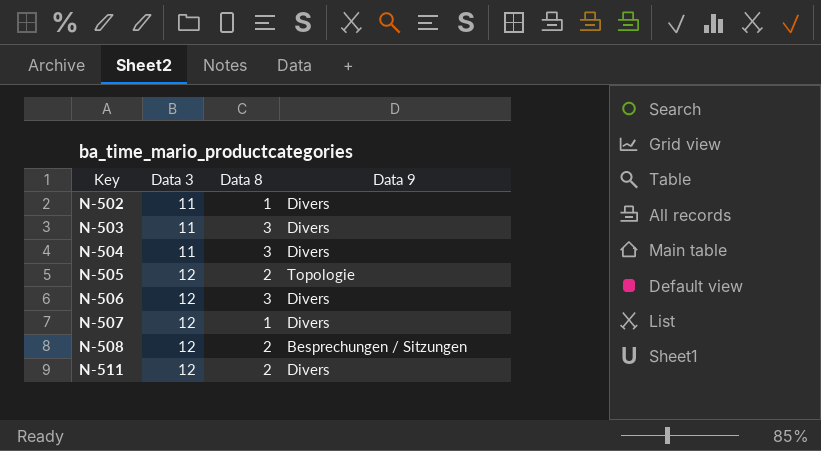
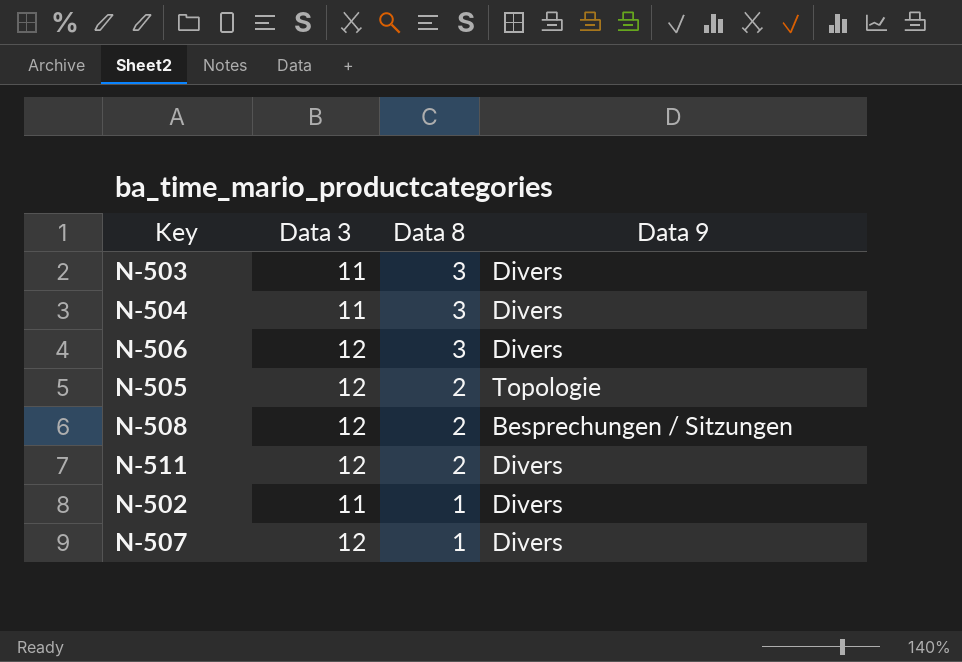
row order: Key ascending -> Data 8 descending

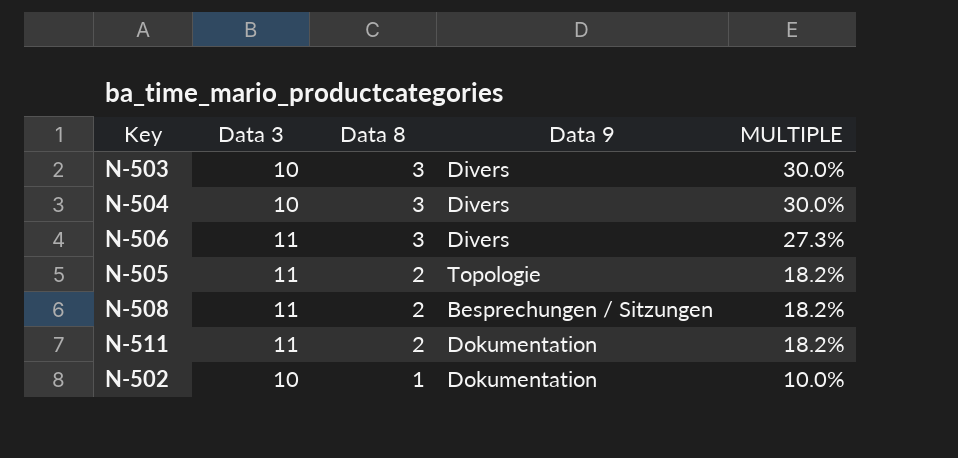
column MULTIPLE | formula: none -> [Data 8] / [Data 3]
row N-507: 12 | 1 | Divers -> none
N-503 | Data 3: 11 -> 10
N-504 | Data 3: 11 -> 10
N-506 | Data 3: 12 -> 11
N-505 | Data 3: 12 -> 11
N-508 | Data 3: 12 -> 11
N-511 | Data 3: 12 -> 11
N-511 | Data 9: Divers -> Dokumentation
N-502 | Data 3: 11 -> 10
N-502 | Data 9: Divers -> Dokumentation

